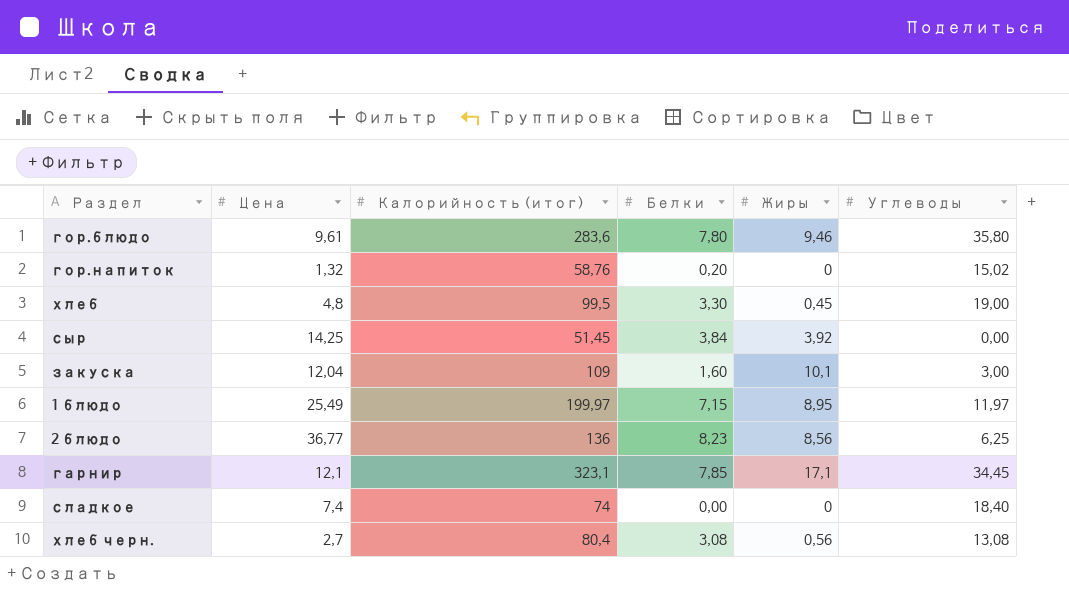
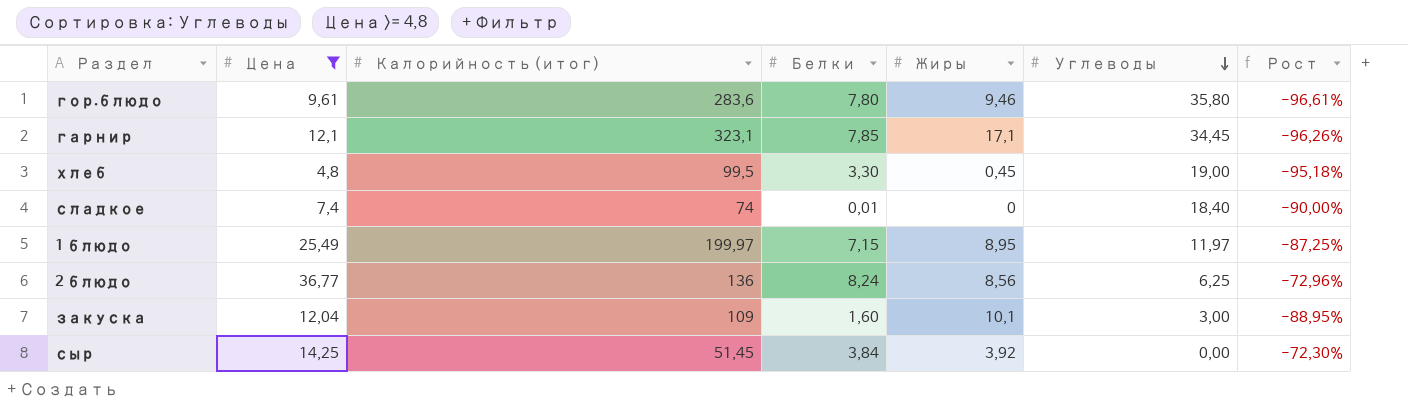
filter: none -> Цена >= 4,8
row order: none -> Углеводы descending
column Рост | formula: none -> ([Цена] - [Калорийность (итог)]) / [Калорийность (итог)]
сладкое | Белки: 0,00 -> 0,01
2 блюдо | Белки: 8,23 -> 8,24

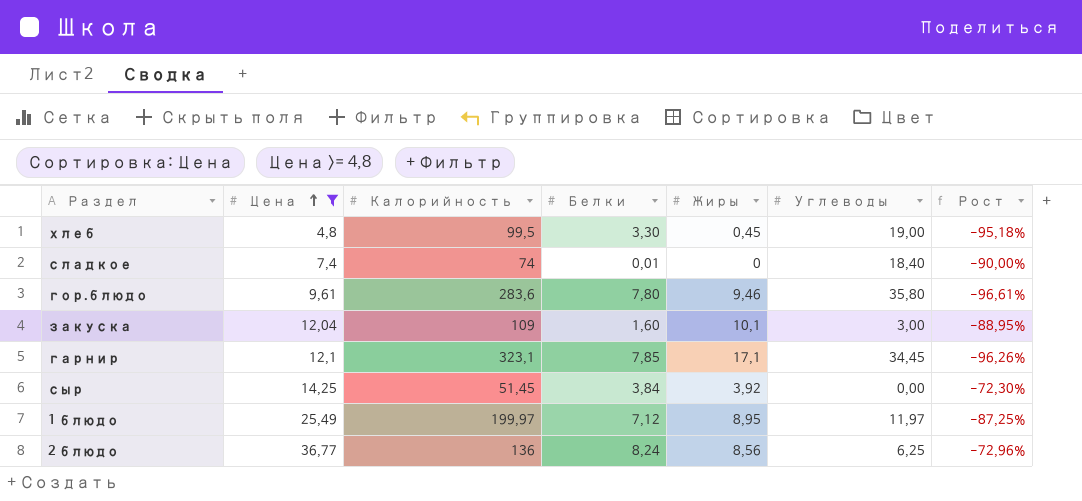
row order: Углеводы descending -> Цена ascending
column name: Калорийность (итог) -> Калорийность
1 блюдо | Белки: 7,15 -> 7,12

